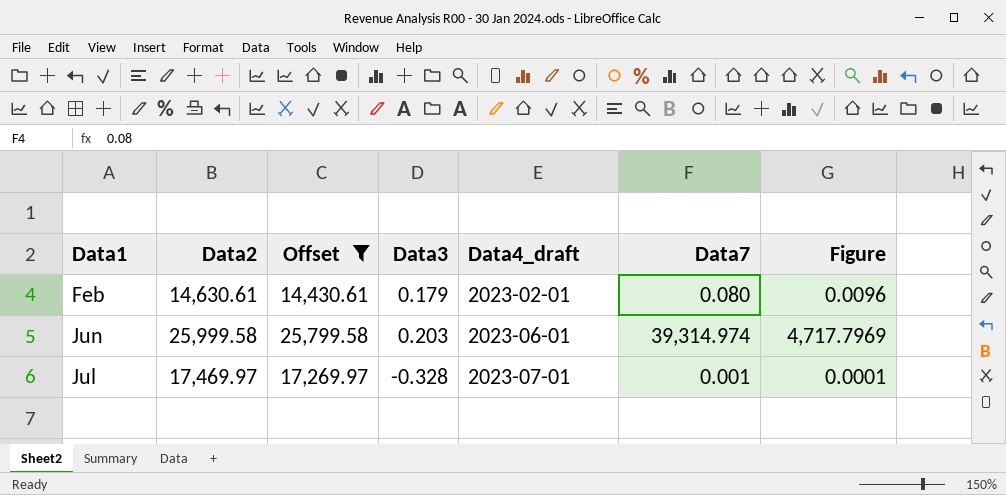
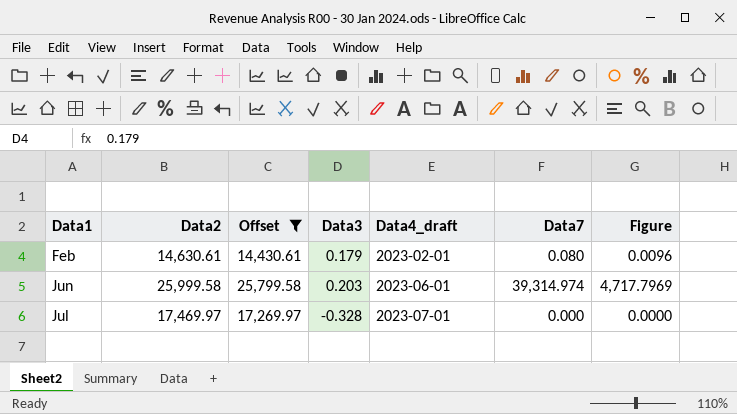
Jul | Data7: 0.001 -> 0.000
Jul | Figure: 0.0001 -> 0.0000

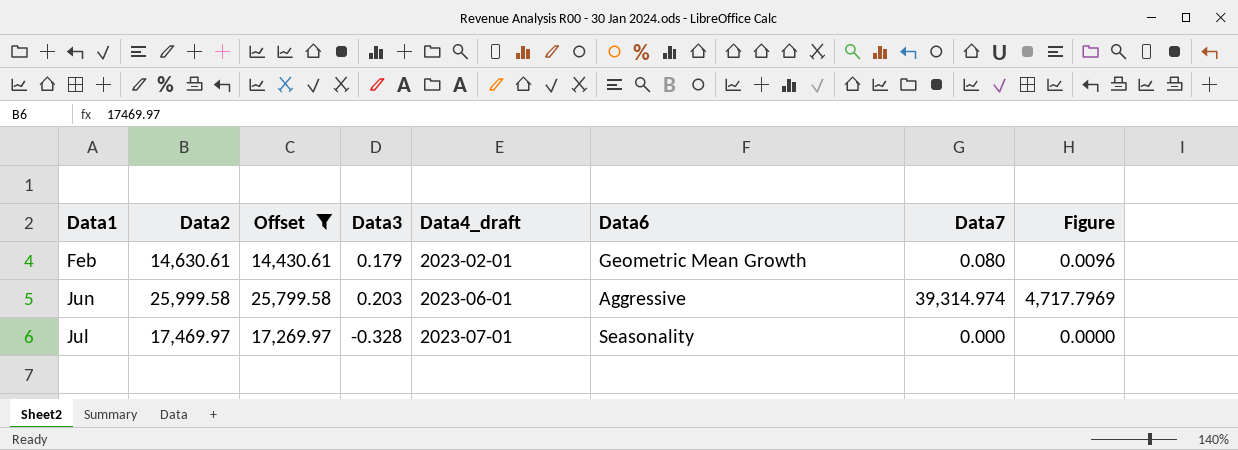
column Data6 | position: none -> 6

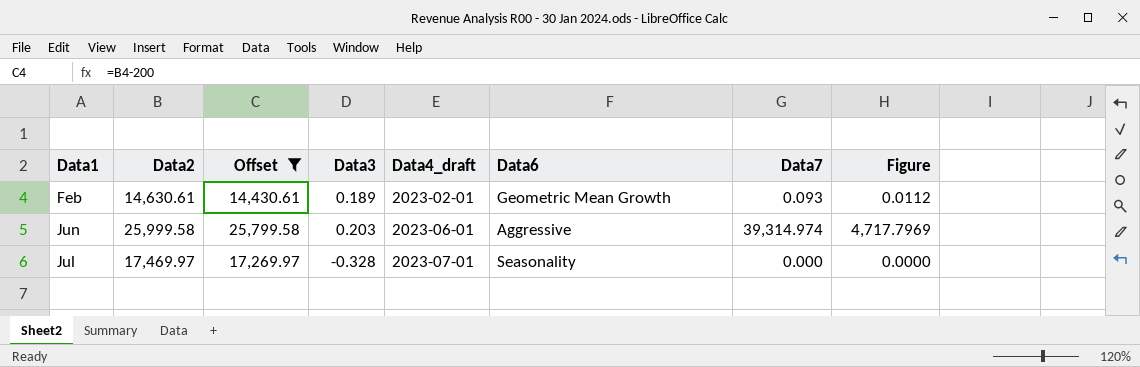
Feb | Data3: 0.179 -> 0.189
Feb | Data7: 0.080 -> 0.093
Feb | Figure: 0.0096 -> 0.0112

